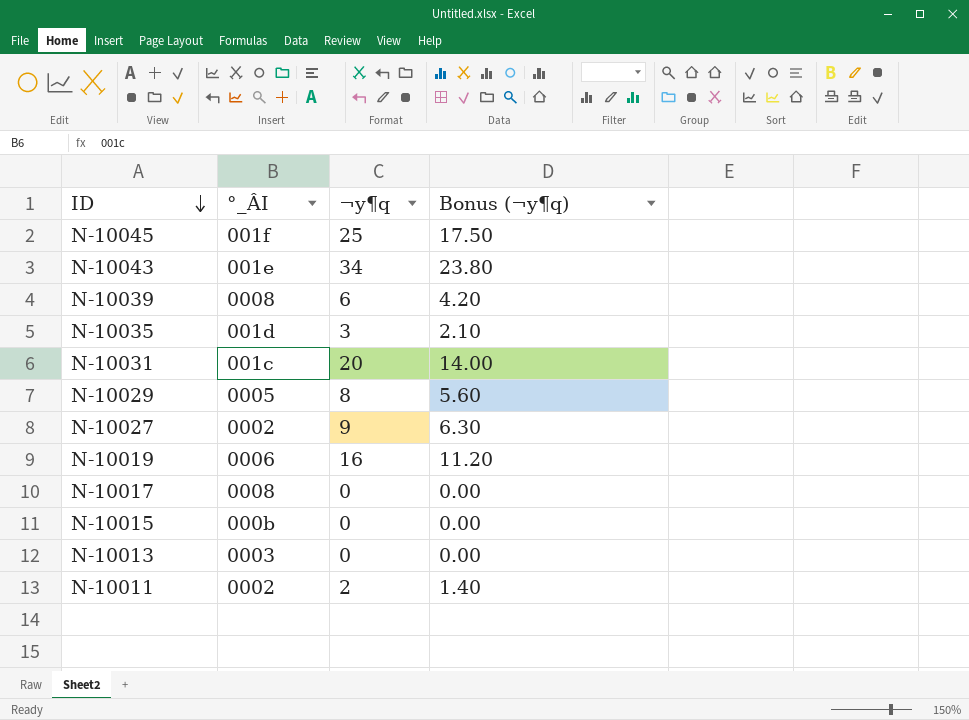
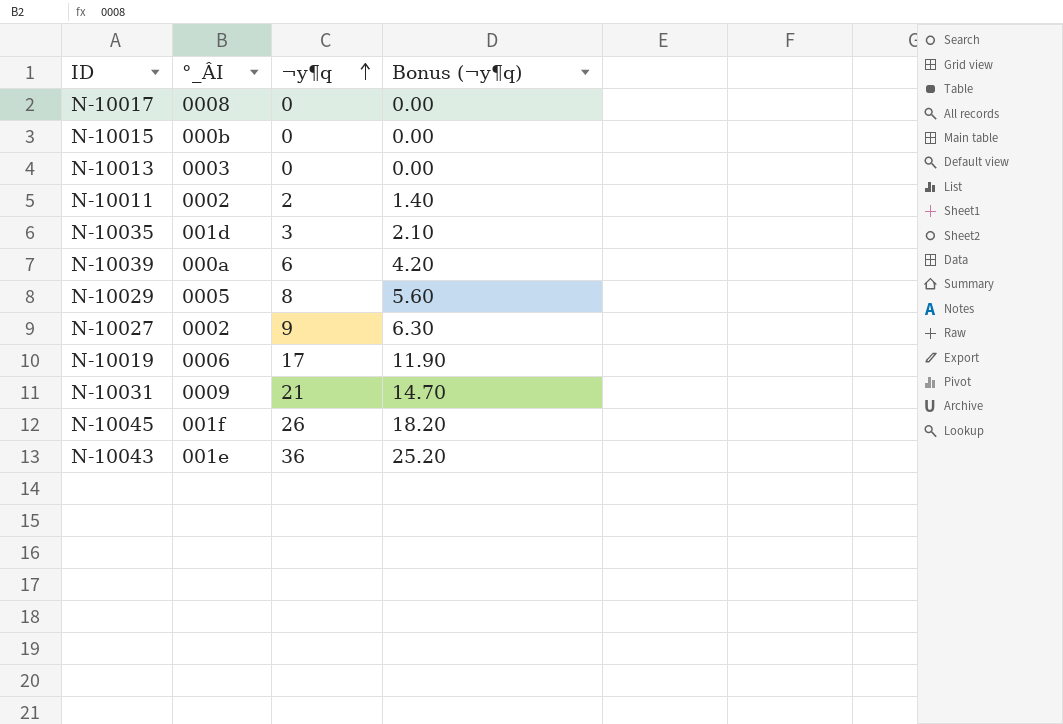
row order: ID descending -> ¬y¶q ascending
N-10039 | °_ÂI: 0008 -> 000a
N-10019 | ¬y¶q: 16 -> 17
N-10019 | Bonus (¬y¶q): 11.20 -> 11.90
N-10031 | °_ÂI: 001c -> 0009
N-10031 | ¬y¶q: 20 -> 21
N-10031 | Bonus (¬y¶q): 14.00 -> 14.70
N-10045 | ¬y¶q: 25 -> 26
N-10045 | Bonus (¬y¶q): 17.50 -> 18.20
N-10043 | ¬y¶q: 34 -> 36
N-10043 | Bonus (¬y¶q): 23.80 -> 25.20

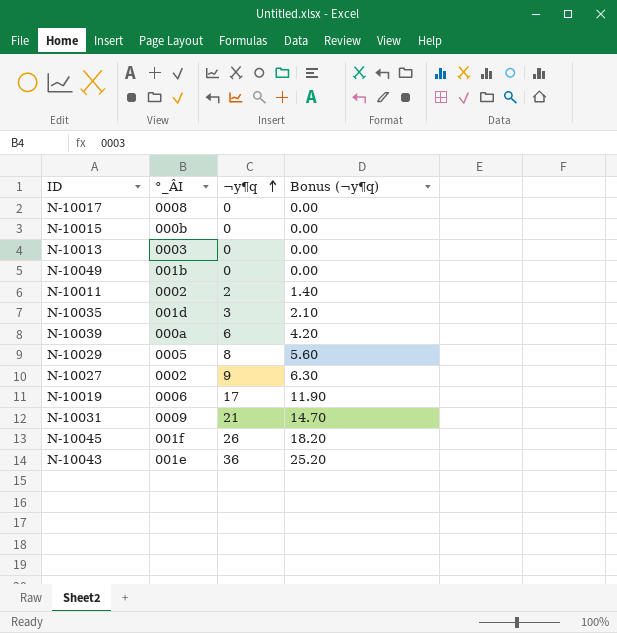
row N-10049: none -> 001b | 0 | 0.00

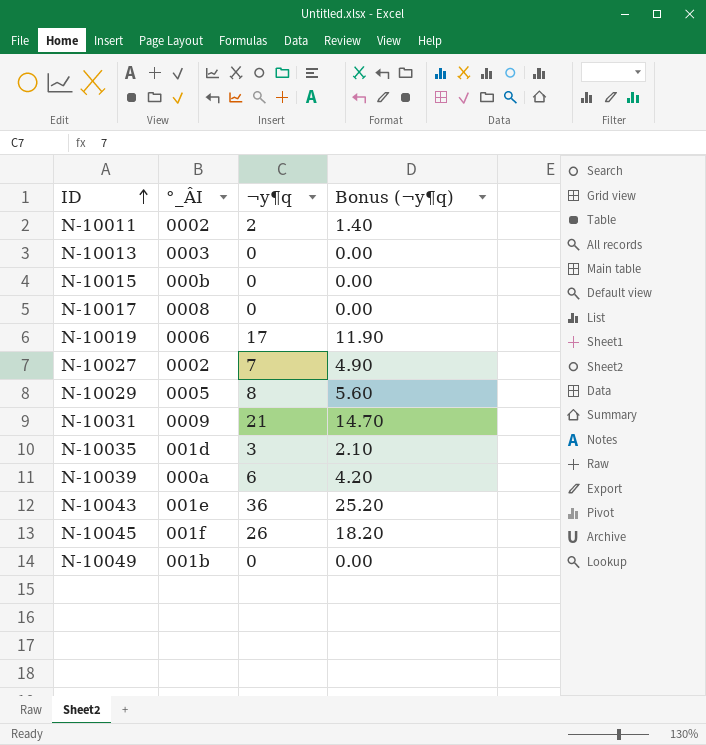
row order: ¬y¶q ascending -> ID ascending
N-10027 | ¬y¶q: 9 -> 7
N-10027 | Bonus (¬y¶q): 6.30 -> 4.90

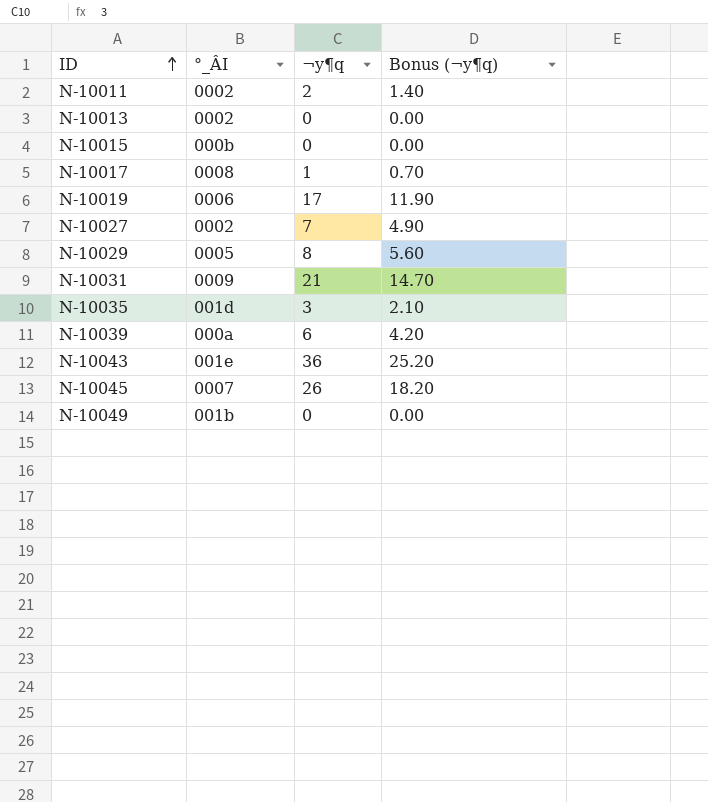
N-10013 | °_ÂI: 0003 -> 0002
N-10017 | ¬y¶q: 0 -> 1
N-10017 | Bonus (¬y¶q): 0.00 -> 0.70
N-10045 | °_ÂI: 001f -> 0007

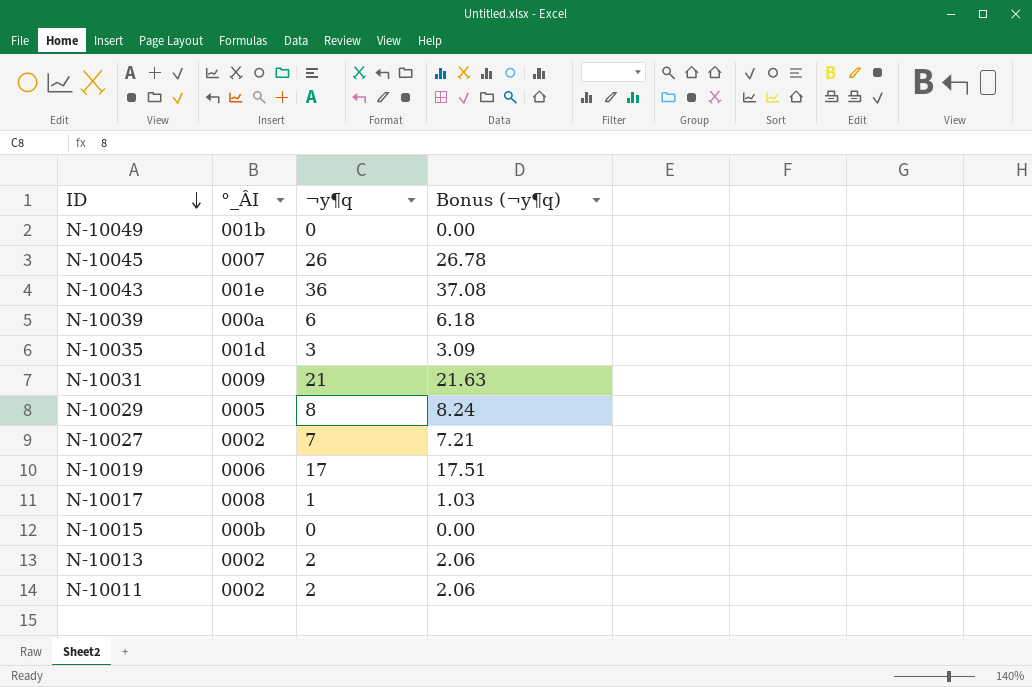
row order: ID ascending -> ID descending
column Bonus (¬y¶q) | formula: [¬y¶q] * 0.7 -> [¬y¶q] * 1.03
N-10013 | ¬y¶q: 0 -> 2

